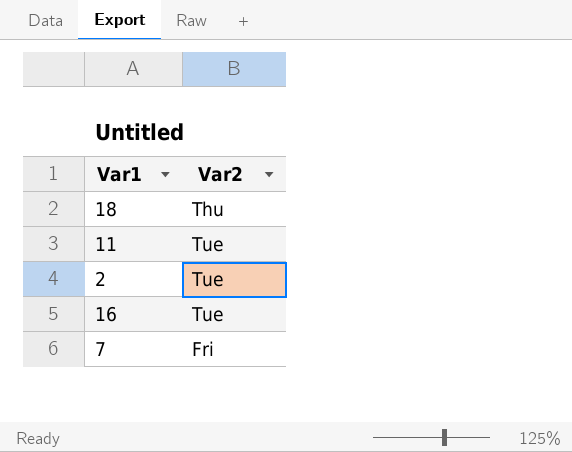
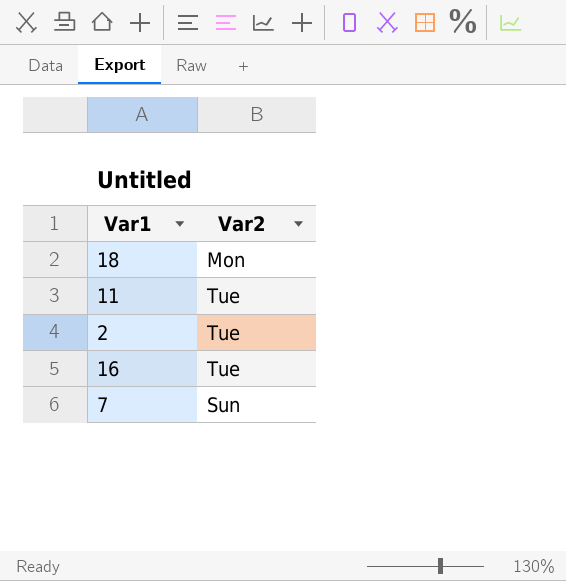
18 | Var2: Thu -> Mon
7 | Var2: Fri -> Sun

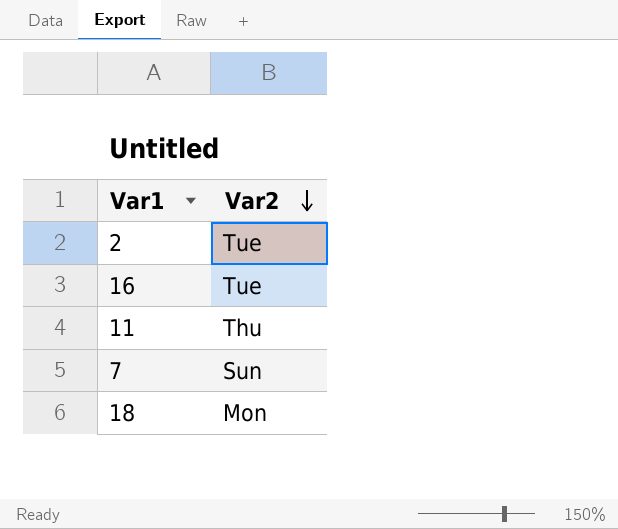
row order: none -> Var2 descending
11 | Var2: Tue -> Thu

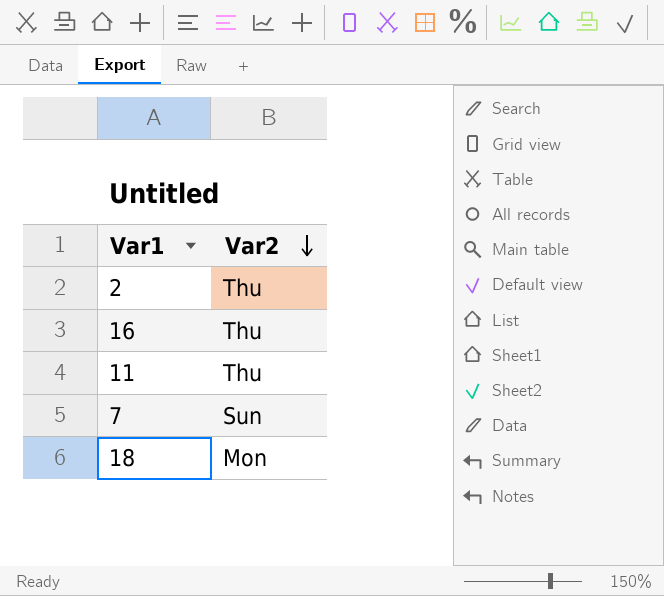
2 | Var2: Tue -> Thu
16 | Var2: Tue -> Thu

